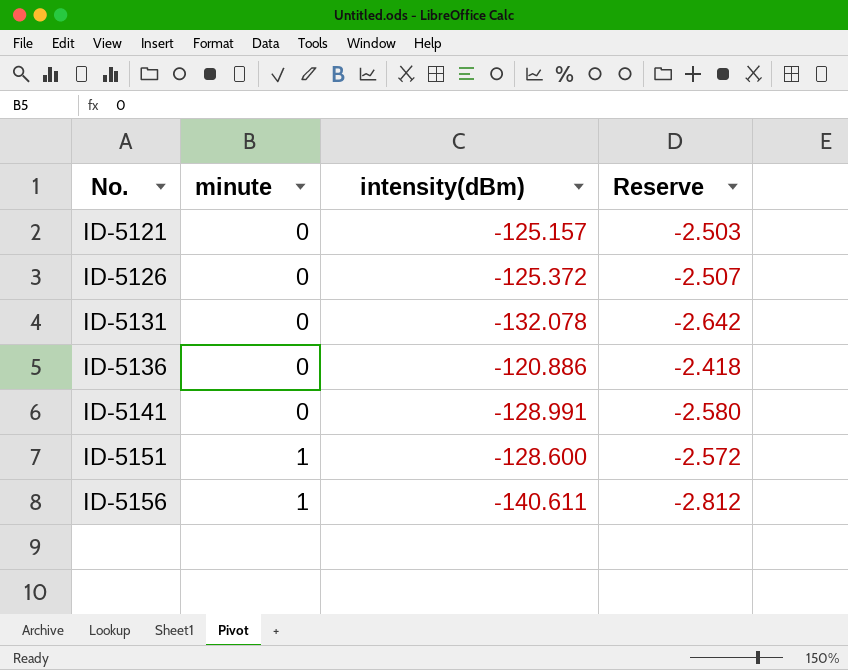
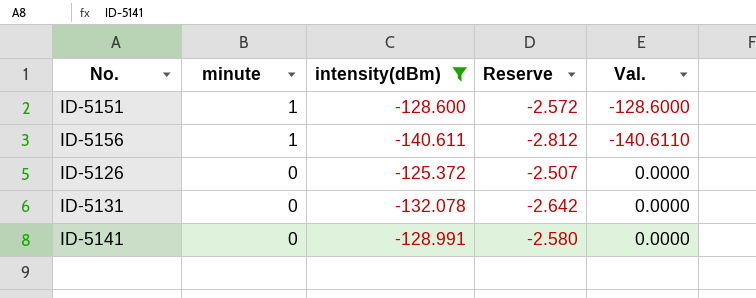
filter: none -> intensity(dBm) <= -125.372
row order: No. ascending -> minute descending
column Val. | formula: none -> [minute] * [intensity(dBm)]

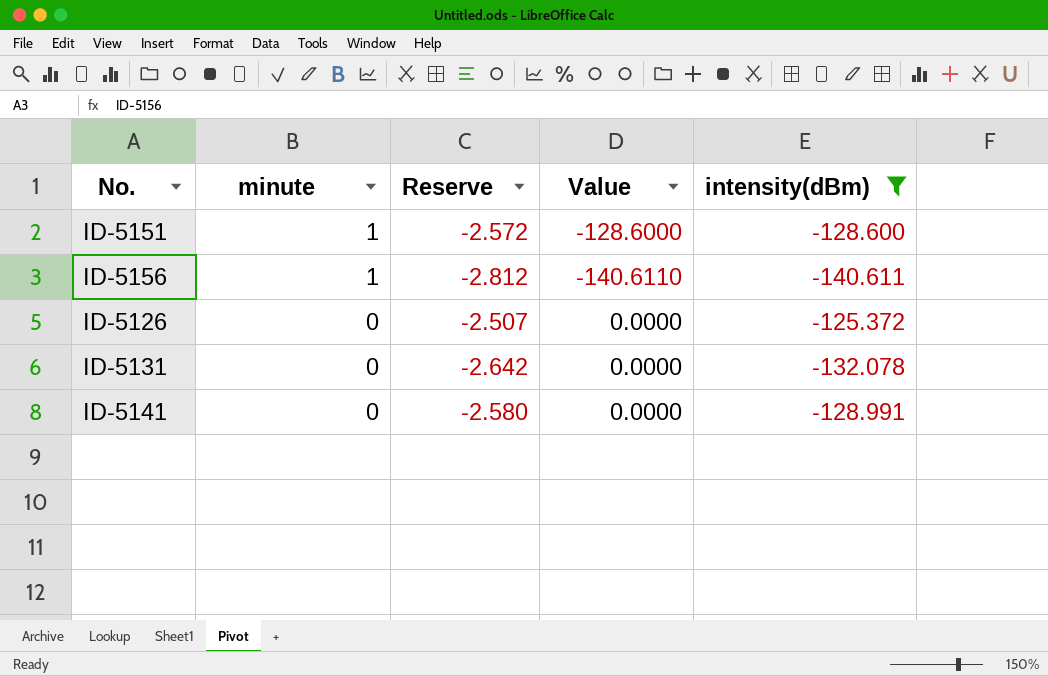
column name: Val. -> Value
column intensity(dBm) | position: 3 -> 5

